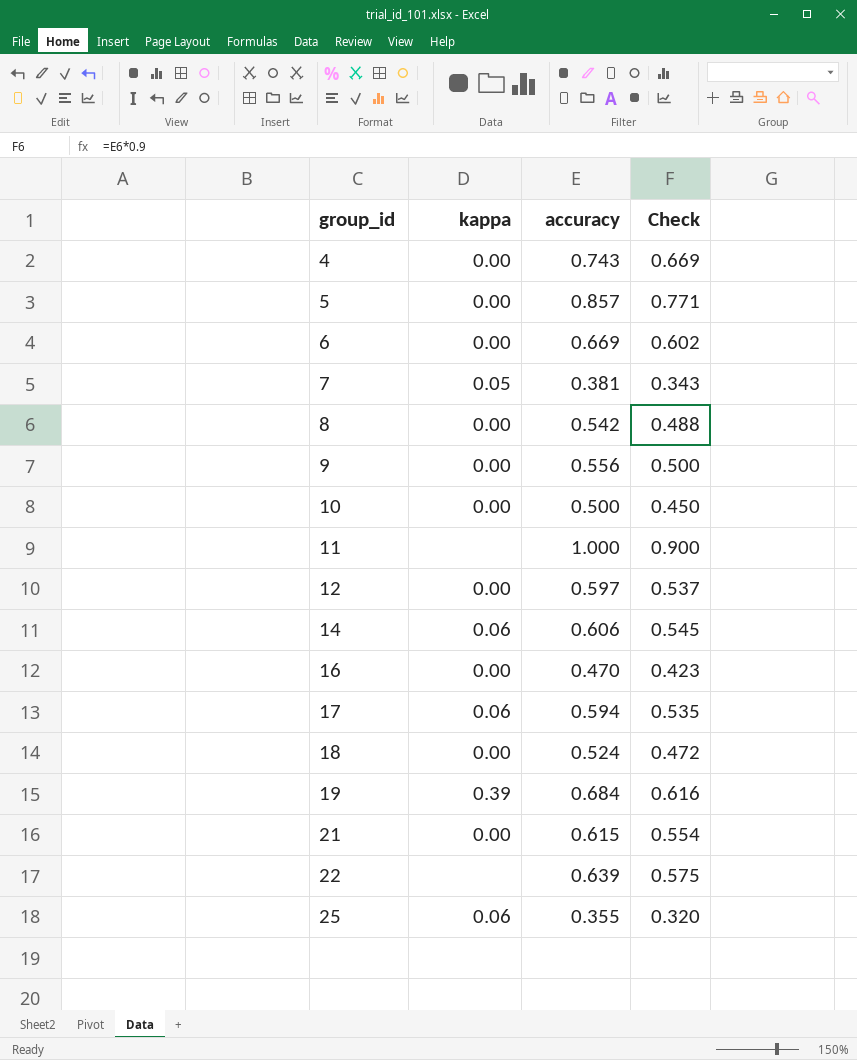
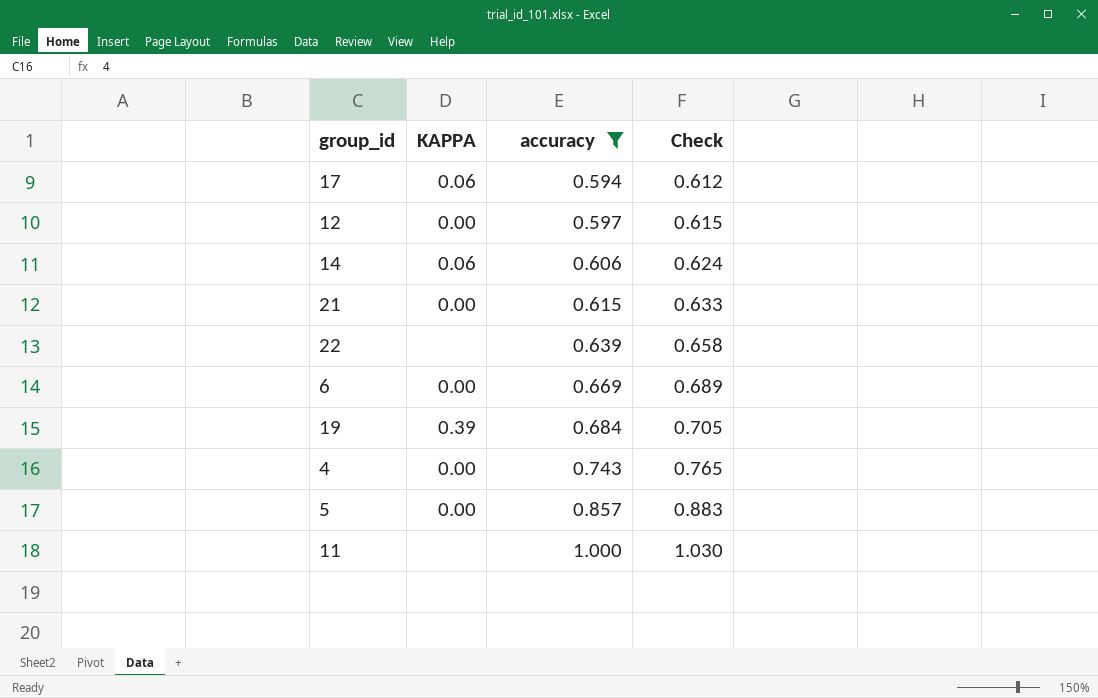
filter: none -> accuracy >= 0.594
row order: group_id ascending -> accuracy ascending
column name: kappa -> KAPPA
column Check | formula: [accuracy] * 0.9 -> [accuracy] * 1.03

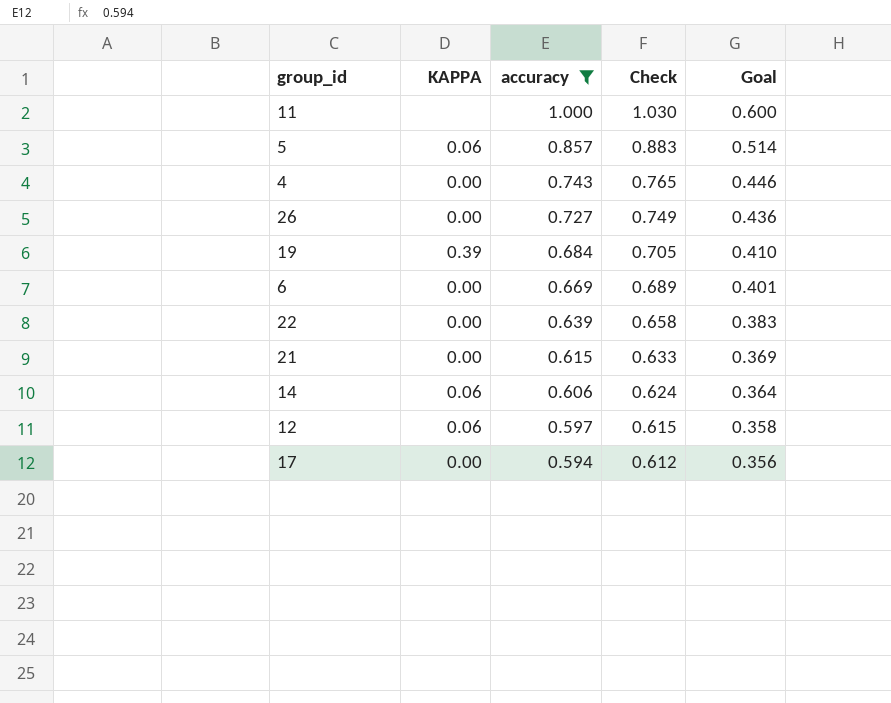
row order: accuracy ascending -> accuracy descending
column Goal | formula: none -> [accuracy] * 0.6
5 | KAPPA: 0.00 -> 0.06
row 26: none -> 0.00 | 0.727 | 0.749 | 0.436
22 | KAPPA: none -> 0.00
12 | KAPPA: 0.00 -> 0.06
17 | KAPPA: 0.06 -> 0.00

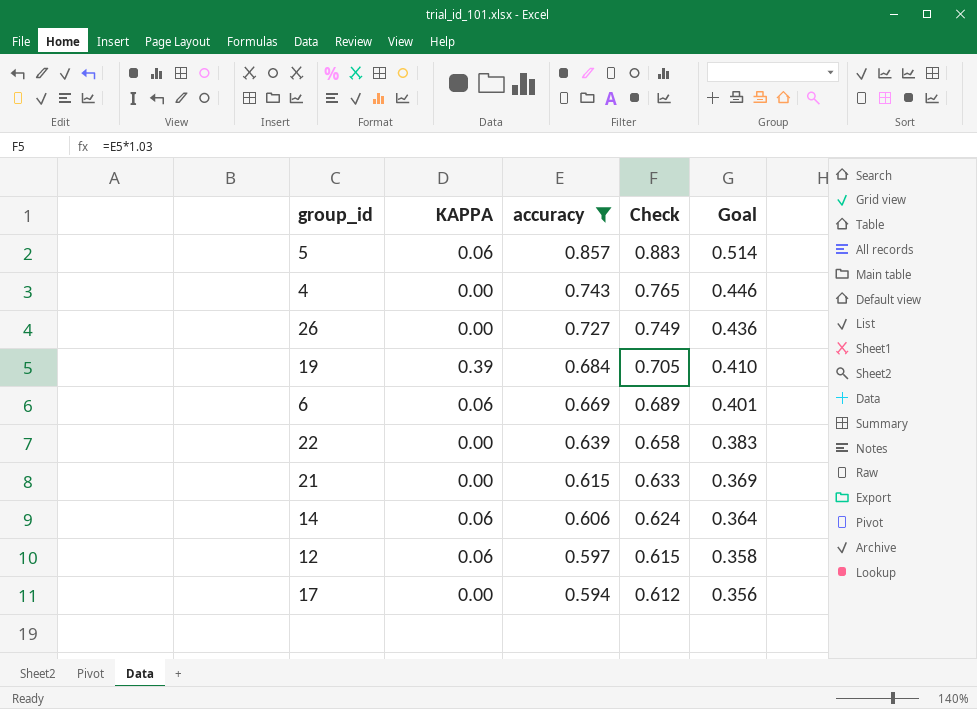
row 11: none | 1.000 | 1.030 | 0.600 -> none
6 | KAPPA: 0.00 -> 0.06

